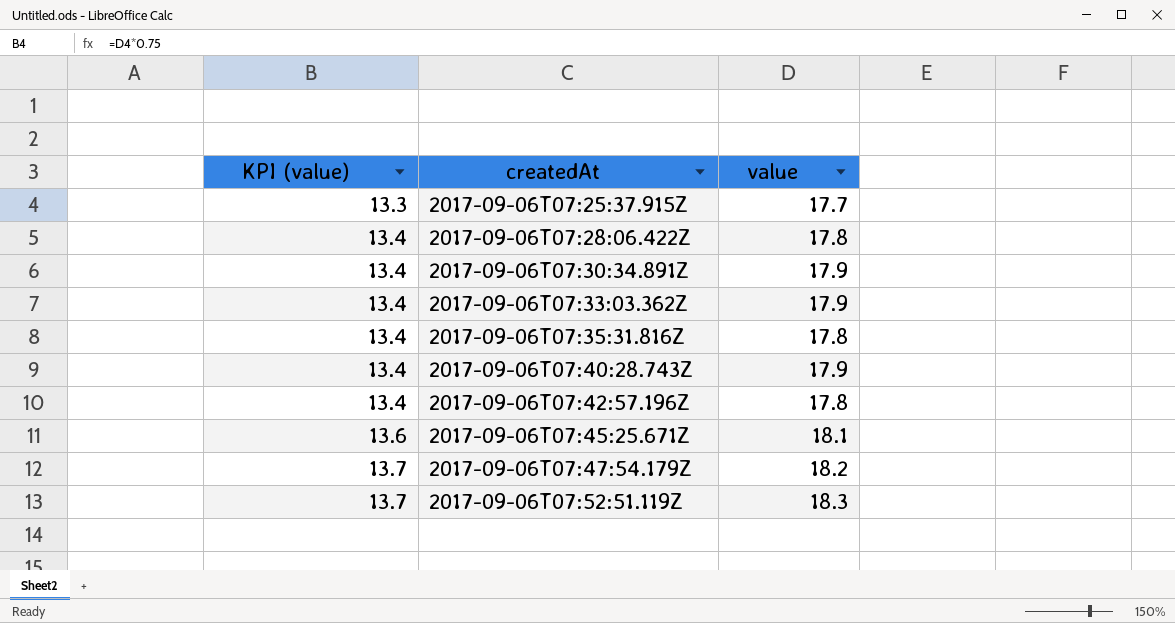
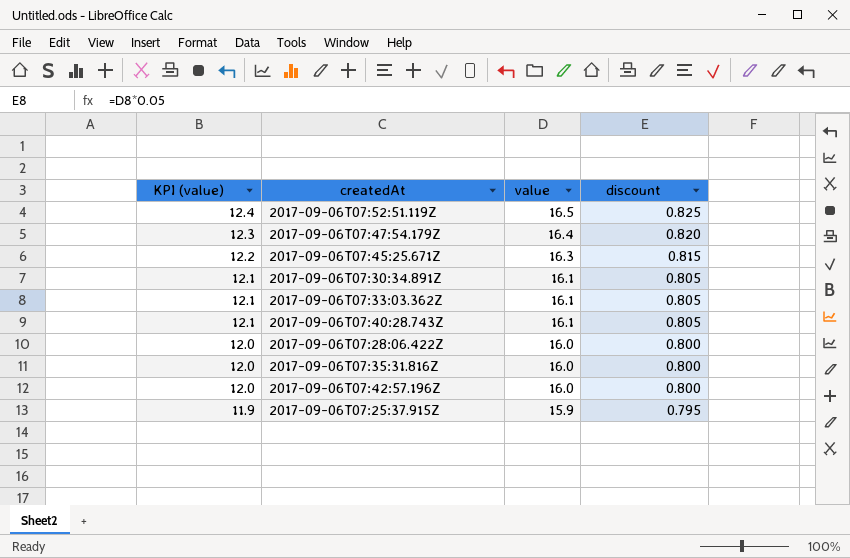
row order: KPI (value) ascending -> KPI (value) descending
column discount | formula: none -> [value] * 0.05
2017-09-06T07:52:51.119Z | KPI (value): 13.7 -> 12.4
2017-09-06T07:52:51.119Z | value: 18.3 -> 16.5
2017-09-06T07:47:54.179Z | KPI (value): 13.7 -> 12.3
2017-09-06T07:47:54.179Z | value: 18.2 -> 16.4
2017-09-06T07:45:25.671Z | KPI (value): 13.6 -> 12.2
2017-09-06T07:45:25.671Z | value: 18.1 -> 16.3
2017-09-06T07:30:34.891Z | KPI (value): 13.4 -> 12.1
2017-09-06T07:30:34.891Z | value: 17.9 -> 16.1
2017-09-06T07:33:03.362Z | KPI (value): 13.4 -> 12.1
2017-09-06T07:33:03.362Z | value: 17.9 -> 16.1
2017-09-06T07:40:28.743Z | KPI (value): 13.4 -> 12.1
2017-09-06T07:40:28.743Z | value: 17.9 -> 16.1
2017-09-06T07:28:06.422Z | KPI (value): 13.4 -> 12.0
2017-09-06T07:28:06.422Z | value: 17.8 -> 16.0
2017-09-06T07:35:31.816Z | KPI (value): 13.4 -> 12.0
2017-09-06T07:35:31.816Z | value: 17.8 -> 16.0
2017-09-06T07:42:57.196Z | KPI (value): 13.4 -> 12.0
2017-09-06T07:42:57.196Z | value: 17.8 -> 16.0
2017-09-06T07:25:37.915Z | KPI (value): 13.3 -> 11.9
2017-09-06T07:25:37.915Z | value: 17.7 -> 15.9

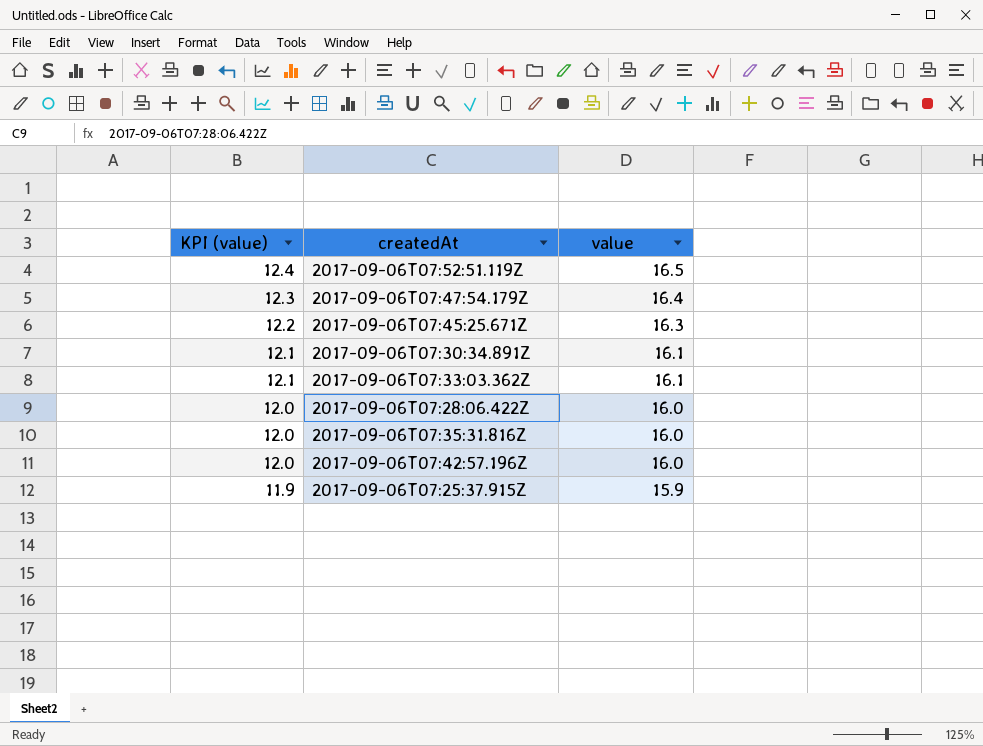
column discount | formula: [value] * 0.05 -> none
row 2017-09-06T07:40:28.743Z: 12.1 | 16.1 | 0.805 -> none

